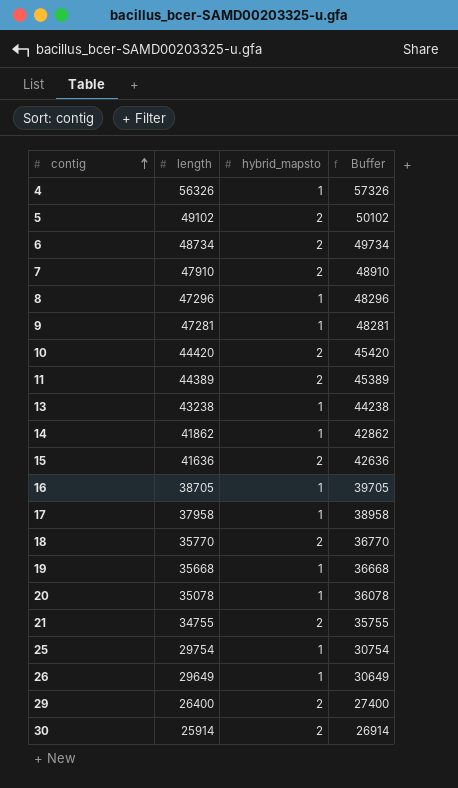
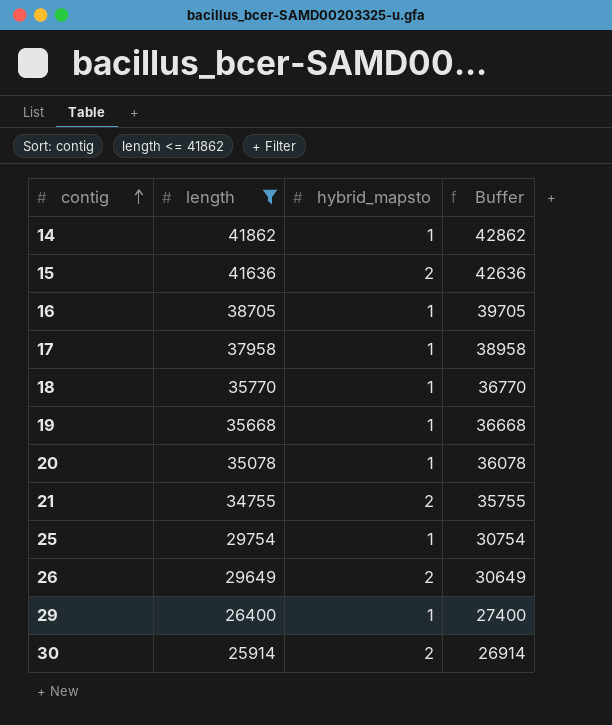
filter: none -> length <= 41862
18 | hybrid_mapsto: 2 -> 1
26 | hybrid_mapsto: 1 -> 2
29 | hybrid_mapsto: 2 -> 1

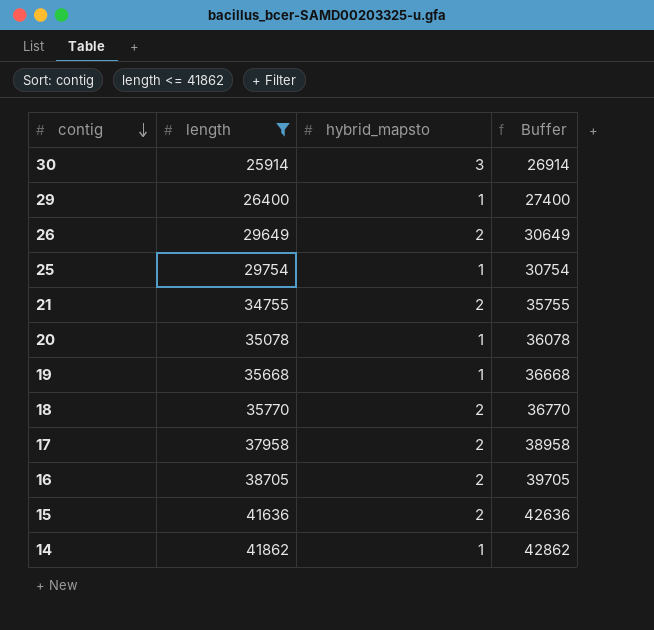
row order: contig ascending -> contig descending
30 | hybrid_mapsto: 2 -> 3
18 | hybrid_mapsto: 1 -> 2
17 | hybrid_mapsto: 1 -> 2
16 | hybrid_mapsto: 1 -> 2

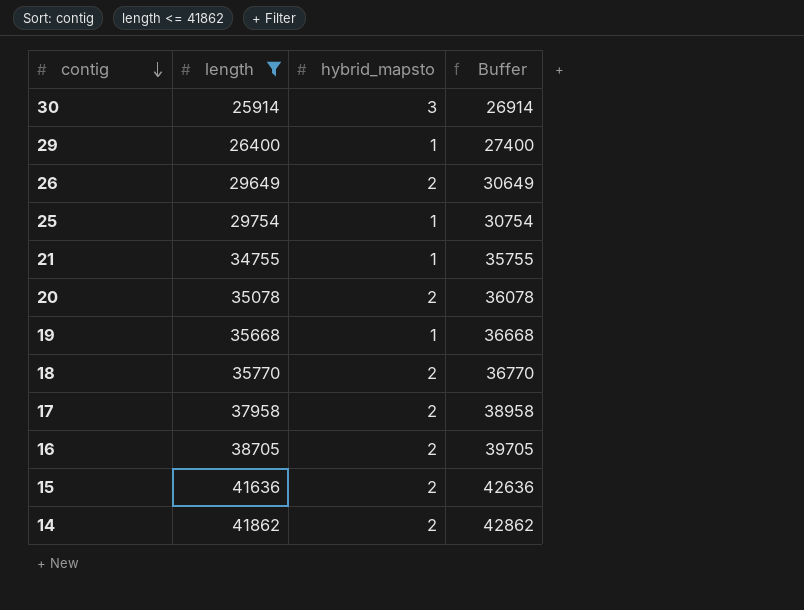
21 | hybrid_mapsto: 2 -> 1
20 | hybrid_mapsto: 1 -> 2
14 | hybrid_mapsto: 1 -> 2

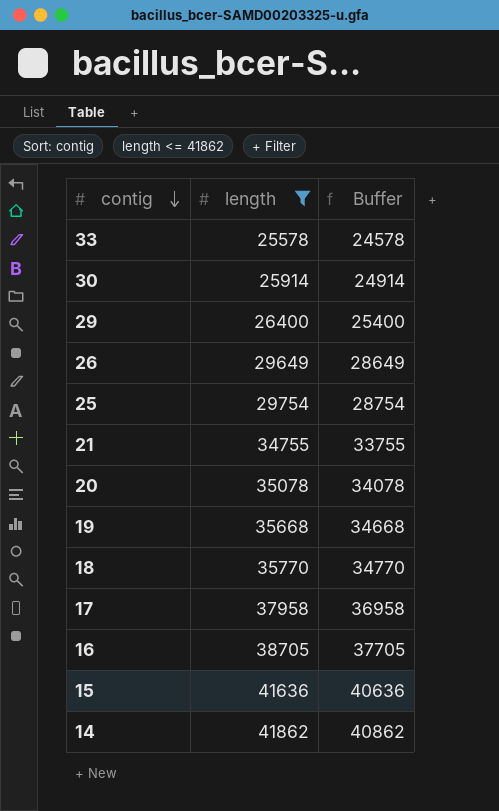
column hybrid_mapsto | position: 3 -> none
column Buffer | formula: [length] + 1000 -> [length] - 1000
row 33: none -> 25578 | 24578

